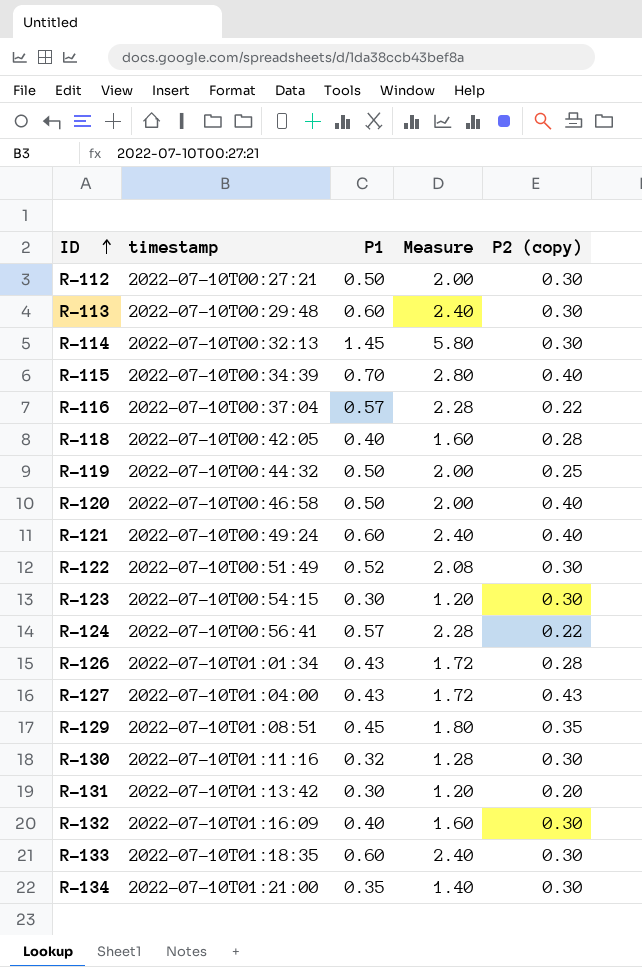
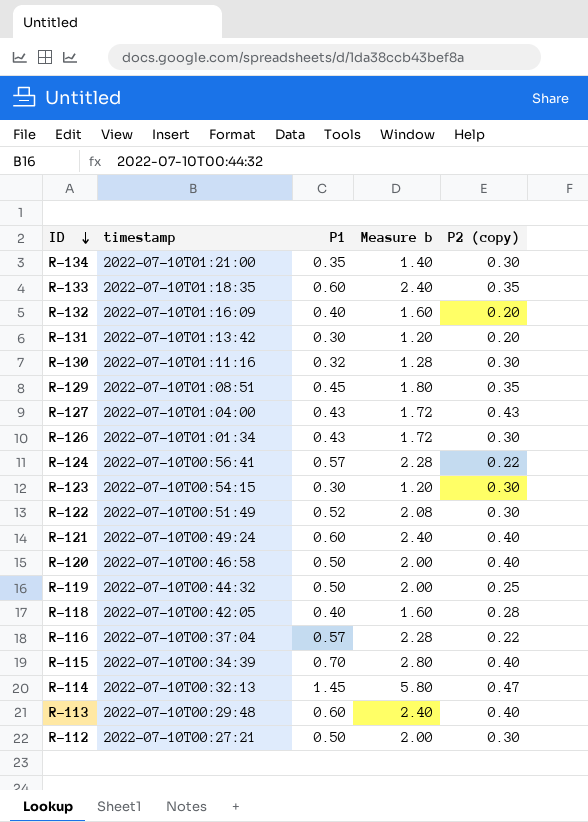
row order: ID ascending -> ID descending
column name: Measure -> Measure b
R-133 | P2 (copy): 0.30 -> 0.35
R-132 | P2 (copy): 0.30 -> 0.20
R-126 | P2 (copy): 0.28 -> 0.30
R-114 | P2 (copy): 0.30 -> 0.47
R-113 | P2 (copy): 0.30 -> 0.40

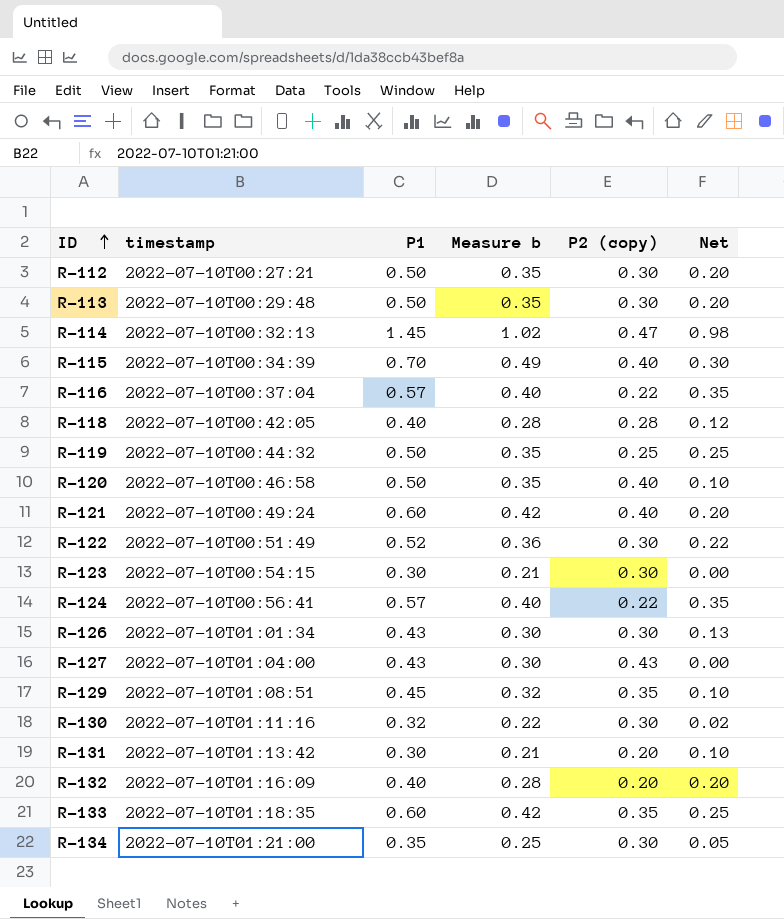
row order: ID descending -> ID ascending
column Measure b | formula: [P1] * 4 -> [P1] * 0.7
column Net | formula: none -> [P1] - [P2 (copy)]
R-113 | P1: 0.60 -> 0.50
R-113 | P2 (copy): 0.40 -> 0.30

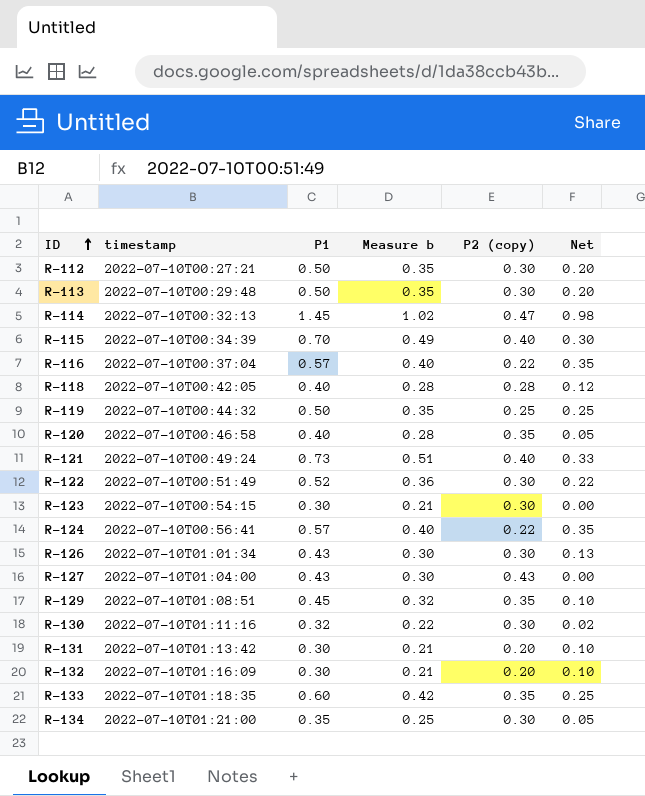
R-120 | P1: 0.50 -> 0.40
R-120 | Measure b: 0.35 -> 0.28
R-120 | P2 (copy): 0.40 -> 0.35
R-120 | Net: 0.10 -> 0.05
R-121 | P1: 0.60 -> 0.73
R-121 | Measure b: 0.42 -> 0.51
R-121 | Net: 0.20 -> 0.33
R-132 | P1: 0.40 -> 0.30
R-132 | Measure b: 0.28 -> 0.21
R-132 | Net: 0.20 -> 0.10

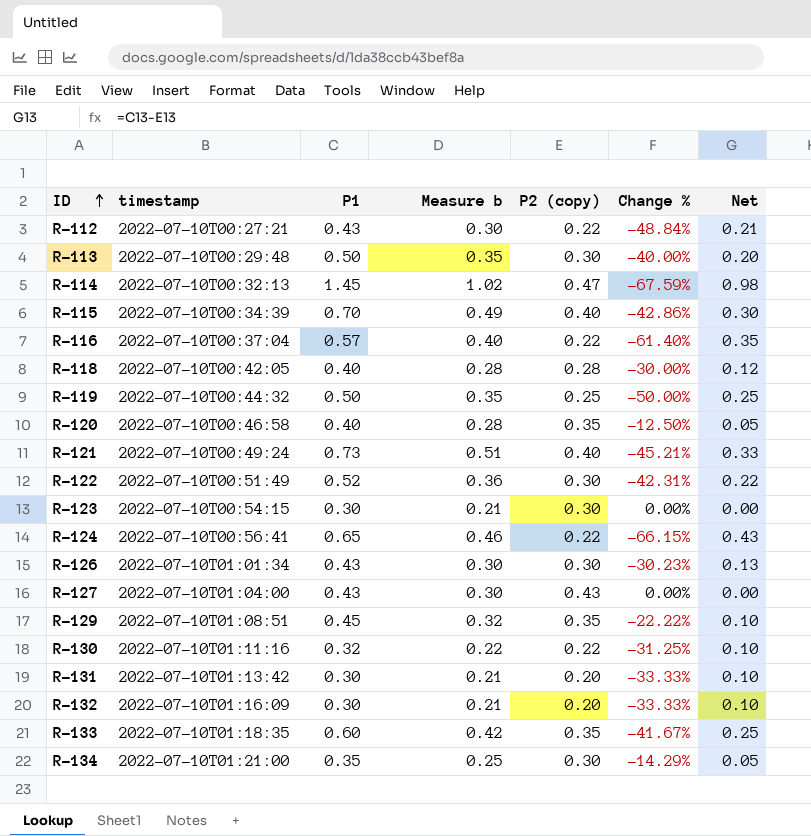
column Change % | formula: none -> ([P2 (copy)] - [P1]) / [P1]
R-112 | P1: 0.50 -> 0.43
R-112 | Measure b: 0.35 -> 0.30
R-112 | P2 (copy): 0.30 -> 0.22
R-112 | Net: 0.20 -> 0.21
R-124 | P1: 0.57 -> 0.65
R-124 | Measure b: 0.40 -> 0.46
R-124 | Net: 0.35 -> 0.43
R-130 | P2 (copy): 0.30 -> 0.22
R-130 | Net: 0.02 -> 0.10

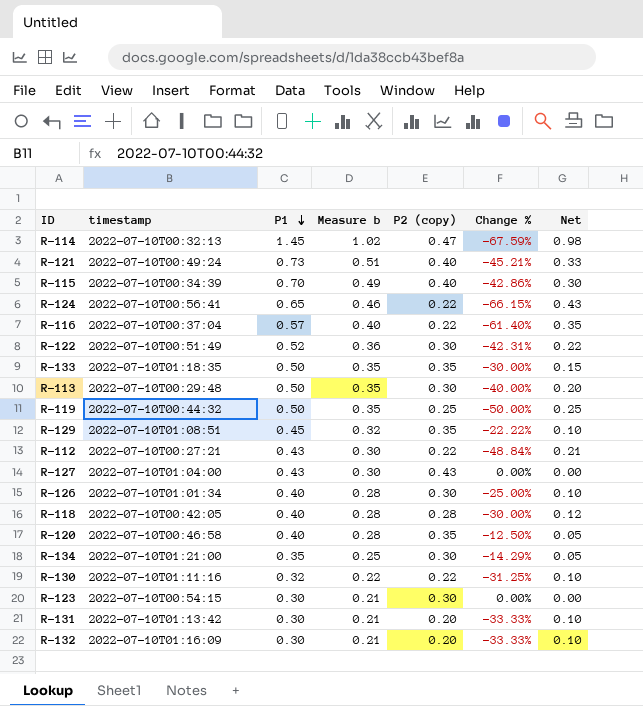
row order: ID ascending -> P1 descending
R-133 | P1: 0.60 -> 0.50
R-133 | Measure b: 0.42 -> 0.35
R-133 | Change %: -41.67% -> -30.00%
R-133 | Net: 0.25 -> 0.15
R-126 | P1: 0.43 -> 0.40
R-126 | Measure b: 0.30 -> 0.28
R-126 | Change %: -30.23% -> -25.00%
R-126 | Net: 0.13 -> 0.10

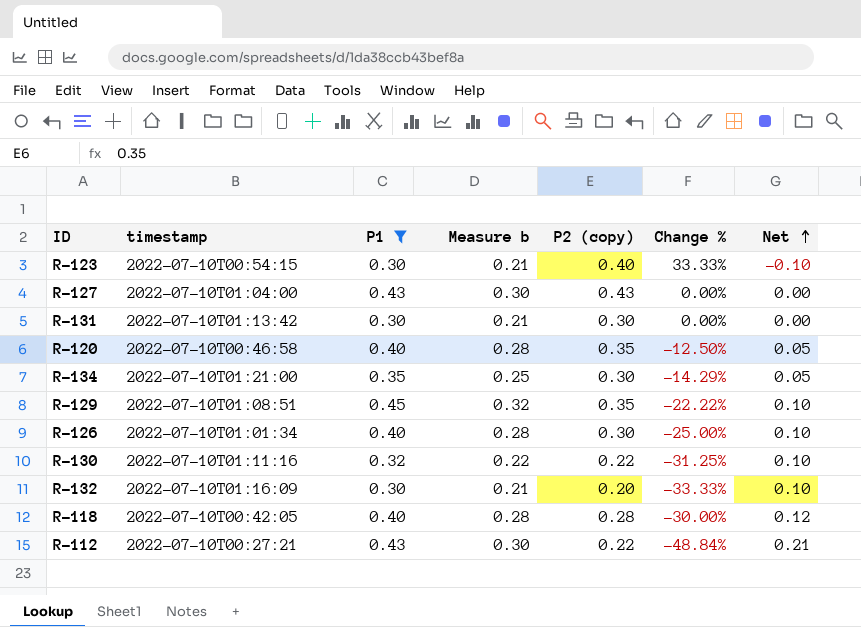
filter: none -> P1 <= 0.45
row order: P1 descending -> Net ascending
R-123 | P2 (copy): 0.30 -> 0.40
R-123 | Change %: 0.00% -> 33.33%
R-123 | Net: 0.00 -> -0.10
R-131 | P2 (copy): 0.20 -> 0.30
R-131 | Change %: -33.33% -> 0.00%
R-131 | Net: 0.10 -> 0.00

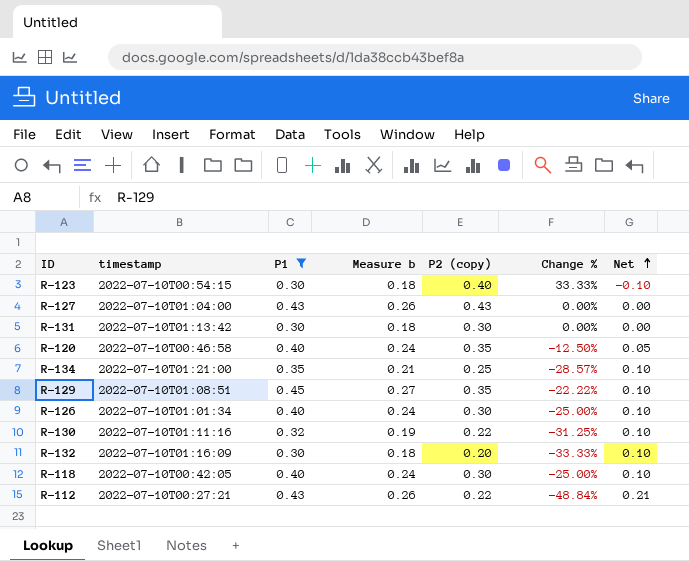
column Measure b | formula: [P1] * 0.7 -> [P1] * 0.6
R-134 | P2 (copy): 0.30 -> 0.25
R-134 | Change %: -14.29% -> -28.57%
R-134 | Net: 0.05 -> 0.10
R-118 | P2 (copy): 0.28 -> 0.30
R-118 | Change %: -30.00% -> -25.00%
R-118 | Net: 0.12 -> 0.10

